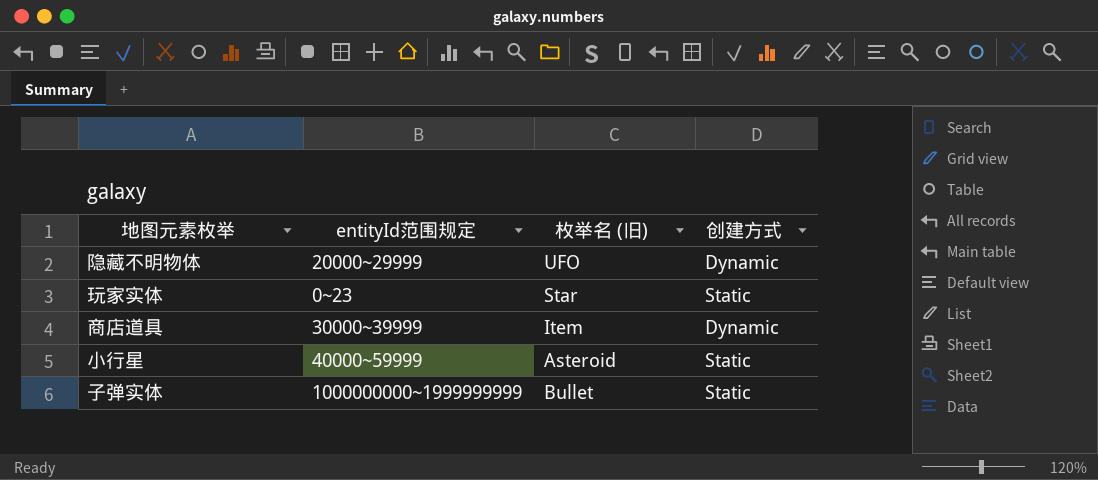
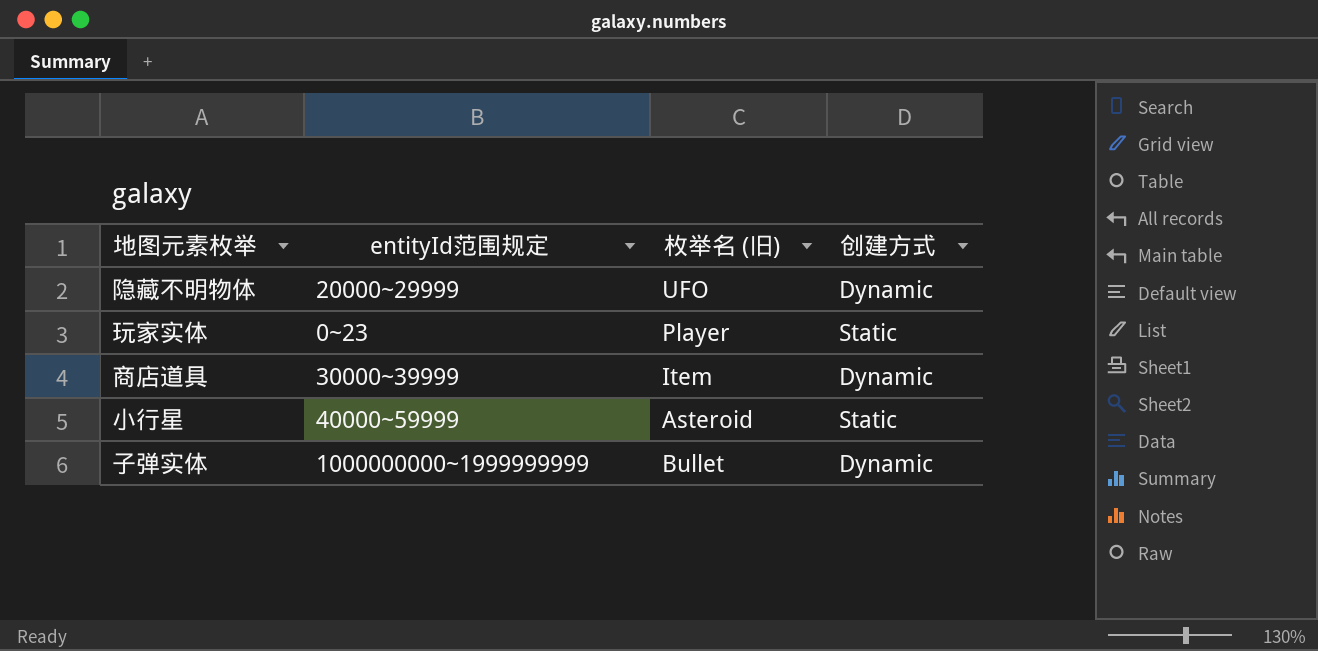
玩家实体 | 枚举名 (旧): Star -> Player
子弹实体 | 创建方式: Static -> Dynamic

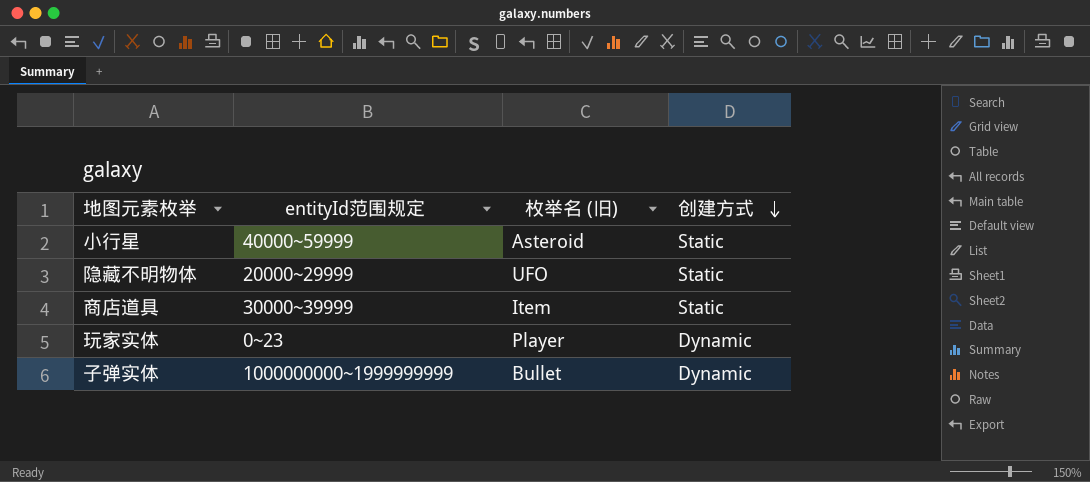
row order: none -> 创建方式 descending
隐藏不明物体 | 创建方式: Dynamic -> Static
商店道具 | 创建方式: Dynamic -> Static
玩家实体 | 创建方式: Static -> Dynamic

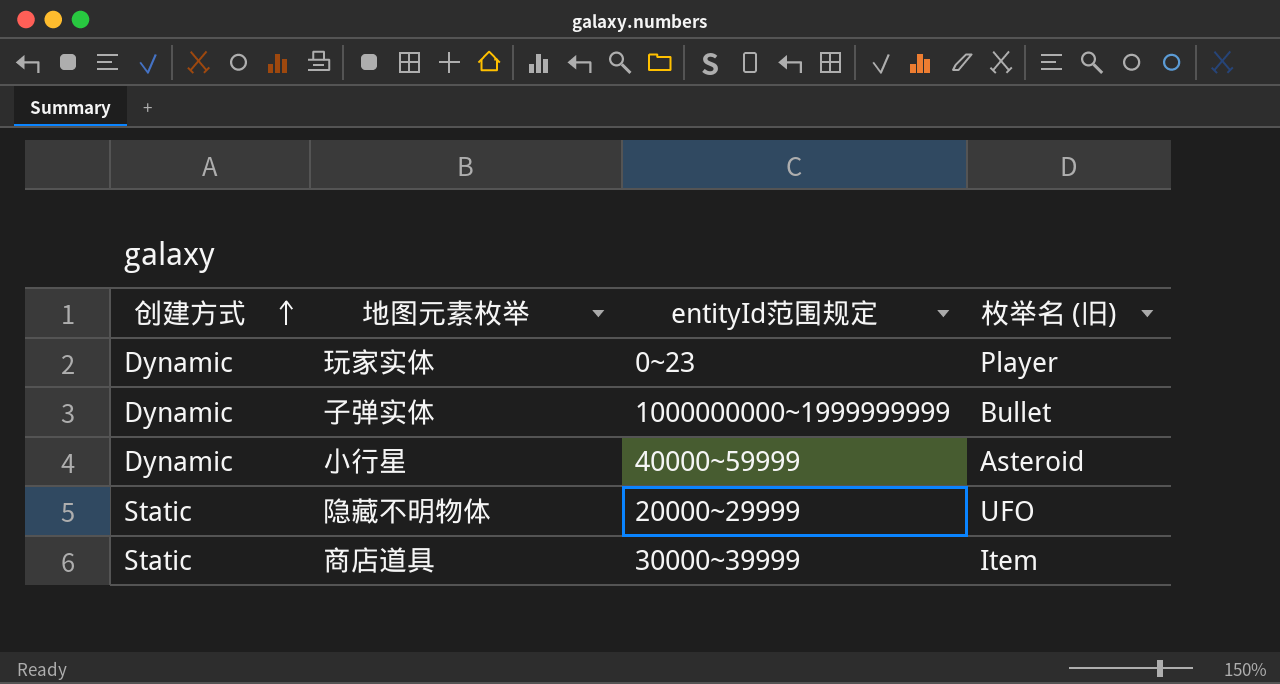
row order: 创建方式 descending -> 创建方式 ascending
column 创建方式 | position: 4 -> 1
小行星 | 创建方式: Static -> Dynamic

